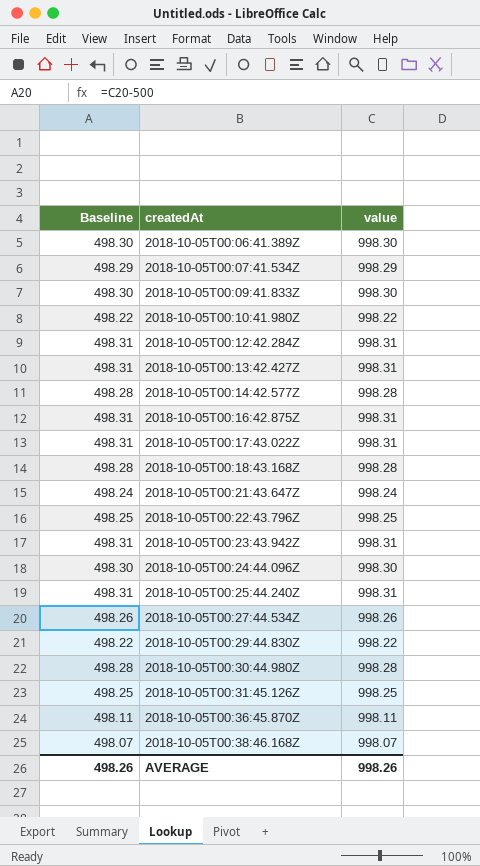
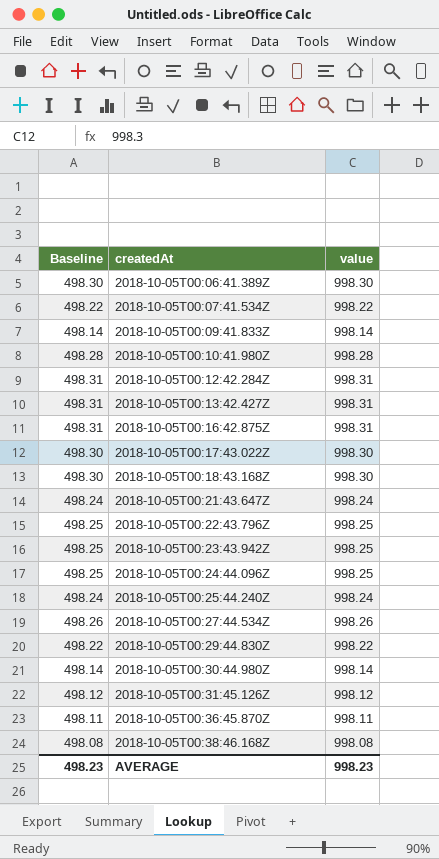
row 2018-10-05T00:14:42.577Z: 498.28 | 998.28 -> none
2018-10-05T00:07:41.534Z | Baseline: 498.29 -> 498.22
2018-10-05T00:07:41.534Z | value: 998.29 -> 998.22
2018-10-05T00:09:41.833Z | Baseline: 498.30 -> 498.14
2018-10-05T00:09:41.833Z | value: 998.30 -> 998.14
2018-10-05T00:10:41.980Z | Baseline: 498.22 -> 498.28
2018-10-05T00:10:41.980Z | value: 998.22 -> 998.28
2018-10-05T00:17:43.022Z | Baseline: 498.31 -> 498.30
2018-10-05T00:17:43.022Z | value: 998.31 -> 998.30
2018-10-05T00:18:43.168Z | Baseline: 498.28 -> 498.30
2018-10-05T00:18:43.168Z | value: 998.28 -> 998.30
2018-10-05T00:23:43.942Z | Baseline: 498.31 -> 498.25
2018-10-05T00:23:43.942Z | value: 998.31 -> 998.25
2018-10-05T00:24:44.096Z | Baseline: 498.30 -> 498.25
2018-10-05T00:24:44.096Z | value: 998.30 -> 998.25
2018-10-05T00:25:44.240Z | Baseline: 498.31 -> 498.24
2018-10-05T00:25:44.240Z | value: 998.31 -> 998.24
2018-10-05T00:30:44.980Z | Baseline: 498.28 -> 498.14
2018-10-05T00:30:44.980Z | value: 998.28 -> 998.14
2018-10-05T00:31:45.126Z | Baseline: 498.25 -> 498.12
2018-10-05T00:31:45.126Z | value: 998.25 -> 998.12
2018-10-05T00:38:46.168Z | Baseline: 498.07 -> 498.08
2018-10-05T00:38:46.168Z | value: 998.07 -> 998.08
AVERAGE | Baseline: 498.26 -> 498.23
AVERAGE | value: 998.26 -> 998.23

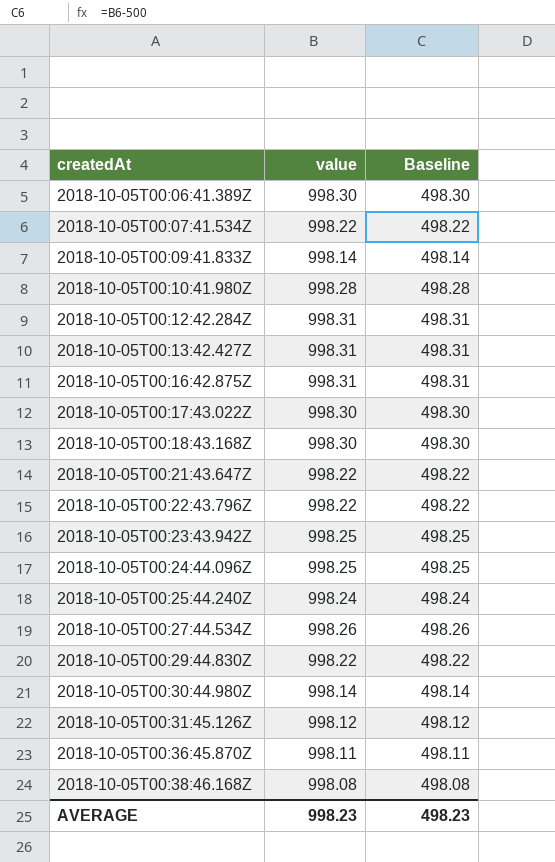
column Baseline | position: 1 -> 3
2018-10-05T00:21:43.647Z | value: 998.24 -> 998.22
2018-10-05T00:21:43.647Z | Baseline: 498.24 -> 498.22
2018-10-05T00:22:43.796Z | value: 998.25 -> 998.22
2018-10-05T00:22:43.796Z | Baseline: 498.25 -> 498.22

